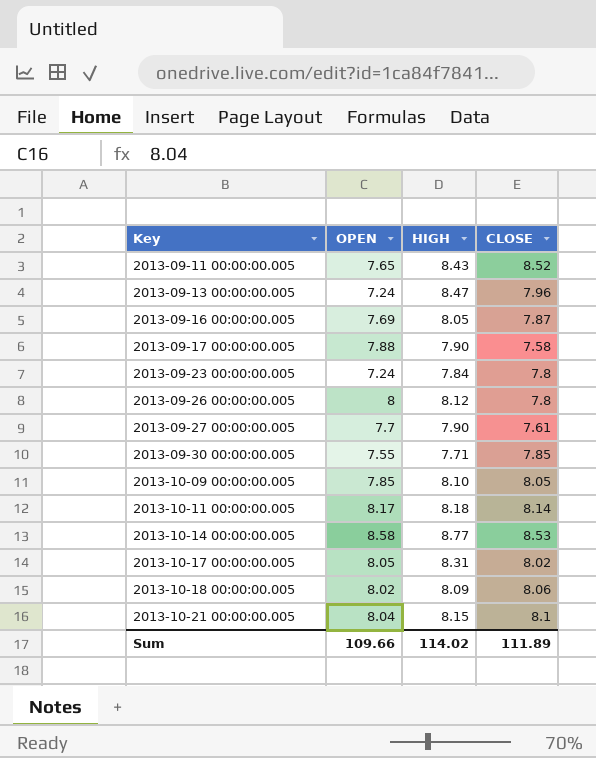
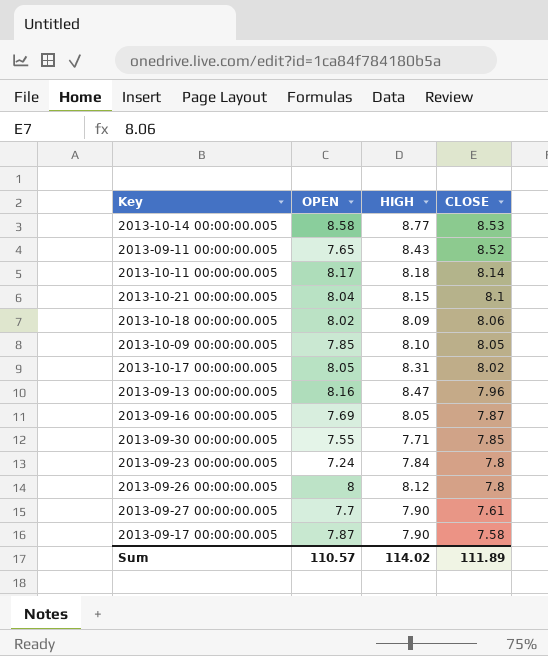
row order: Key ascending -> CLOSE descending
2013-09-13 00:00:00.005 | OPEN: 7.24 -> 8.16
2013-09-17 00:00:00.005 | OPEN: 7.88 -> 7.87
Sum | OPEN: 109.66 -> 110.57

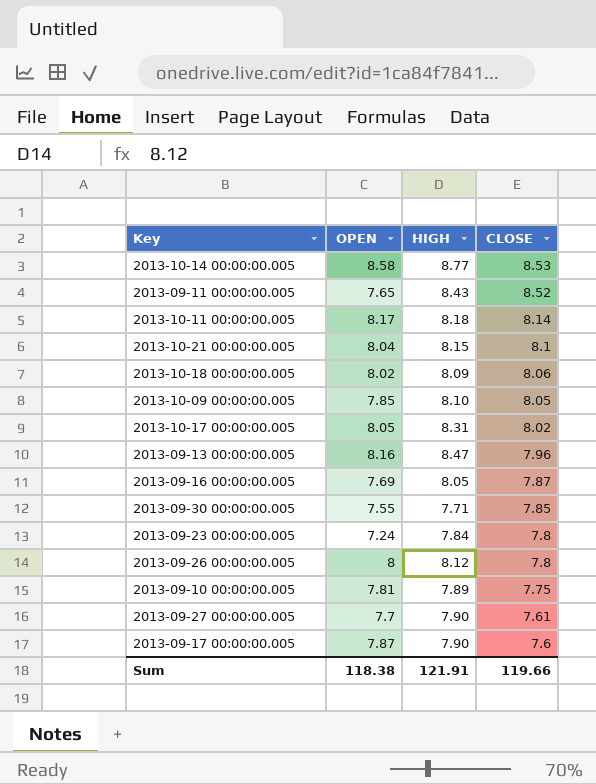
row 2013-09-10 00:00:00.005: none -> 7.81 | 7.89 | 7.75
2013-09-17 00:00:00.005 | CLOSE: 7.58 -> 7.6
Sum | OPEN: 110.57 -> 118.38
Sum | HIGH: 114.02 -> 121.91
Sum | CLOSE: 111.89 -> 119.66

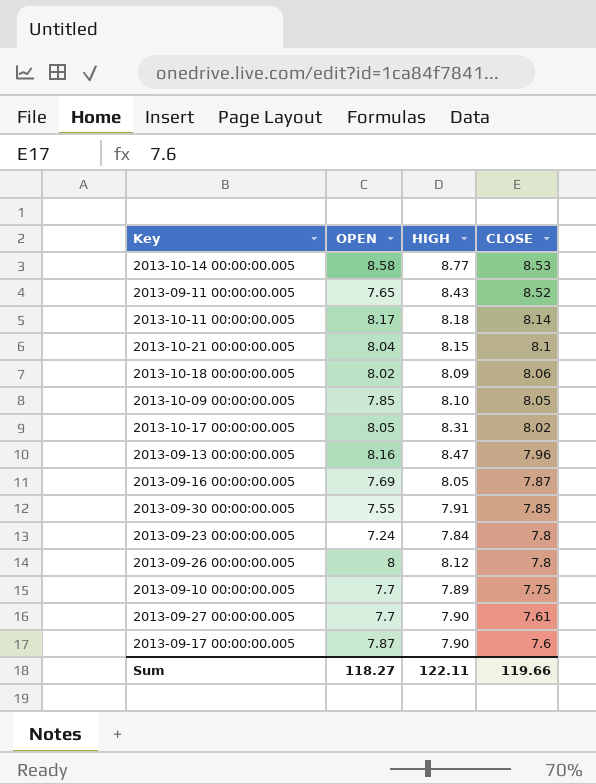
2013-09-30 00:00:00.005 | HIGH: 7.71 -> 7.91
2013-09-10 00:00:00.005 | OPEN: 7.81 -> 7.7
Sum | OPEN: 118.38 -> 118.27
Sum | HIGH: 121.91 -> 122.11

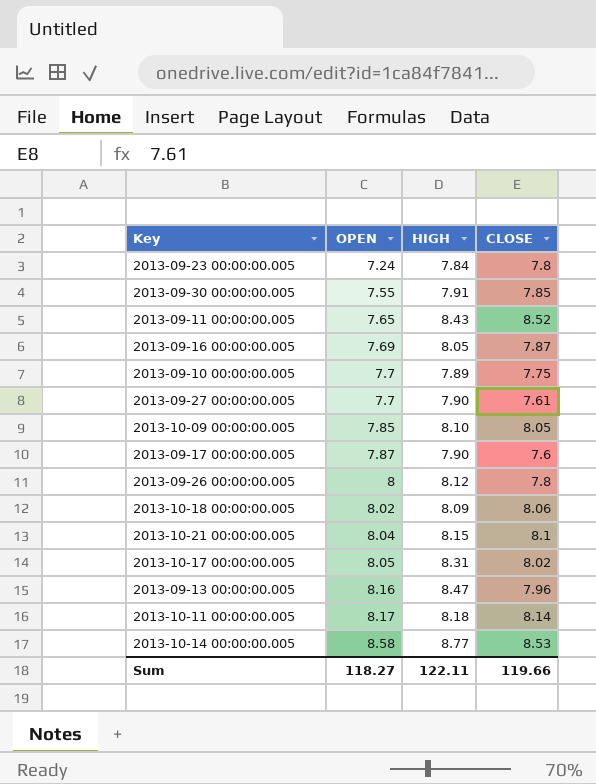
row order: CLOSE descending -> OPEN ascending

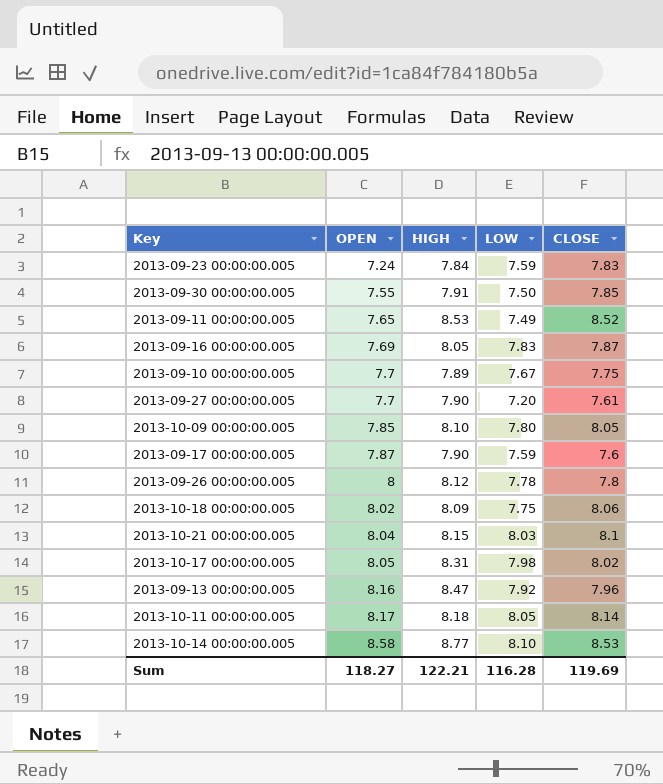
column LOW | position: none -> 4
2013-09-23 00:00:00.005 | CLOSE: 7.8 -> 7.83
2013-09-11 00:00:00.005 | HIGH: 8.43 -> 8.53
Sum | HIGH: 122.11 -> 122.21
Sum | CLOSE: 119.66 -> 119.69

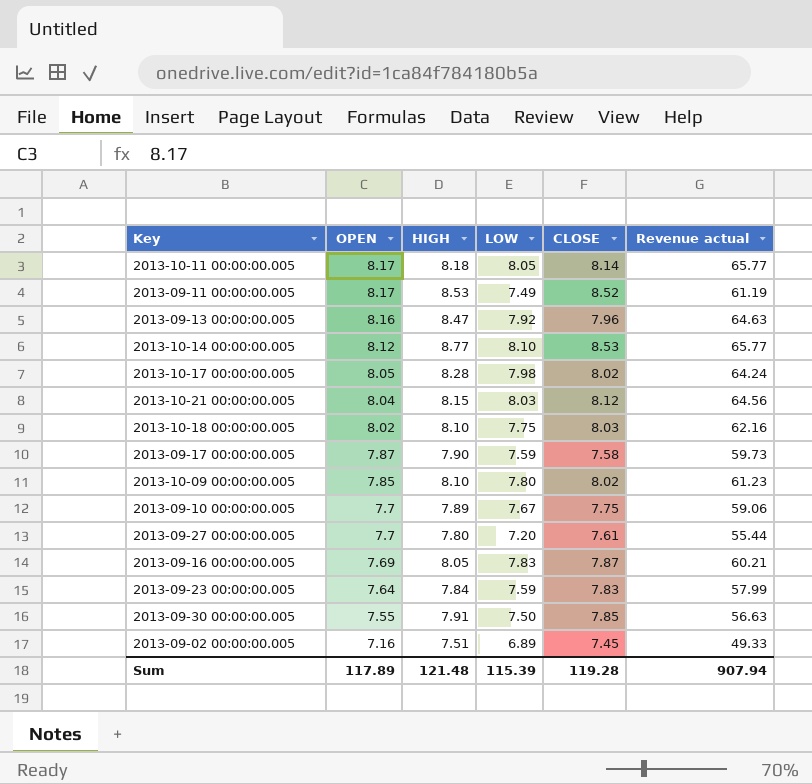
row order: OPEN ascending -> OPEN descending
column Revenue actual | formula: none -> [OPEN] * [LOW]
row 2013-09-26 00:00:00.005: 8 | 8.12 | 7.78 | 7.8 -> none
2013-09-11 00:00:00.005 | OPEN: 7.65 -> 8.17
2013-10-14 00:00:00.005 | OPEN: 8.58 -> 8.12
2013-10-17 00:00:00.005 | HIGH: 8.31 -> 8.28
2013-10-21 00:00:00.005 | CLOSE: 8.1 -> 8.12
2013-10-18 00:00:00.005 | HIGH: 8.09 -> 8.10
2013-10-18 00:00:00.005 | CLOSE: 8.06 -> 8.03
2013-09-17 00:00:00.005 | CLOSE: 7.6 -> 7.58
2013-10-09 00:00:00.005 | CLOSE: 8.05 -> 8.02
2013-09-27 00:00:00.005 | HIGH: 7.90 -> 7.80
2013-09-23 00:00:00.005 | OPEN: 7.24 -> 7.64
row 2013-09-02 00:00:00.005: none -> 7.16 | 7.51 | 6.89 | 7.45 | 49.33
Sum | OPEN: 118.27 -> 117.89
Sum | HIGH: 122.21 -> 121.48
Sum | LOW: 116.28 -> 115.39
Sum | CLOSE: 119.69 -> 119.28

